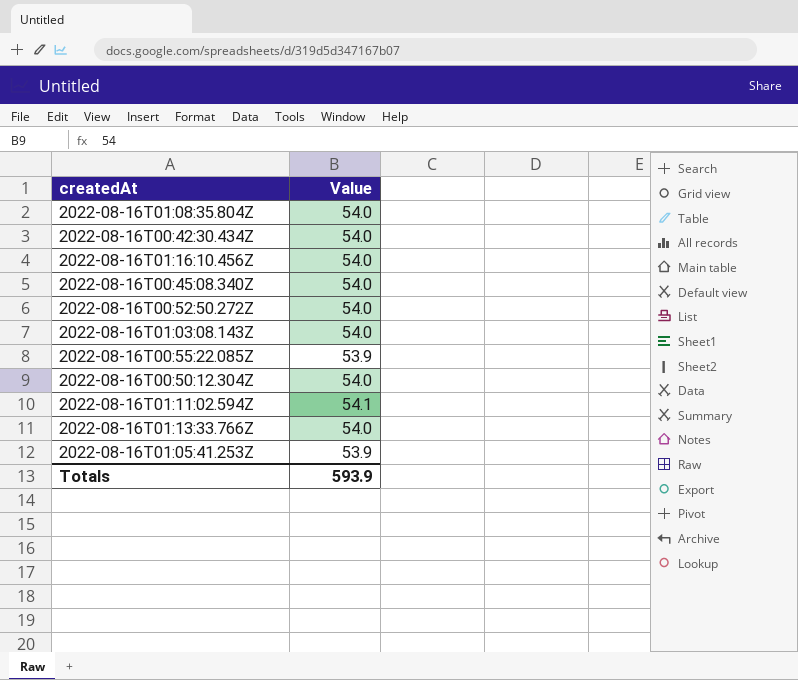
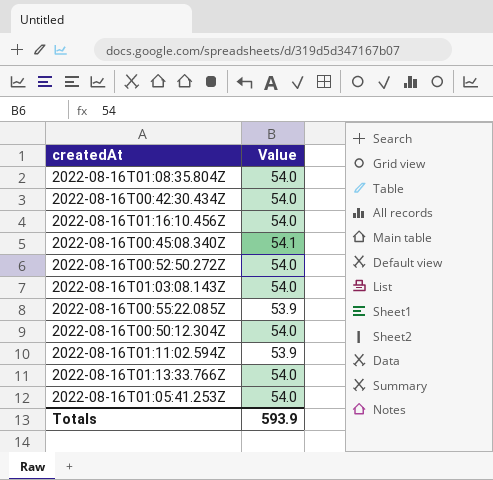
2022-08-16T00:45:08.340Z | Value: 54.0 -> 54.1
2022-08-16T01:11:02.594Z | Value: 54.1 -> 53.9
2022-08-16T01:05:41.253Z | Value: 53.9 -> 54.0

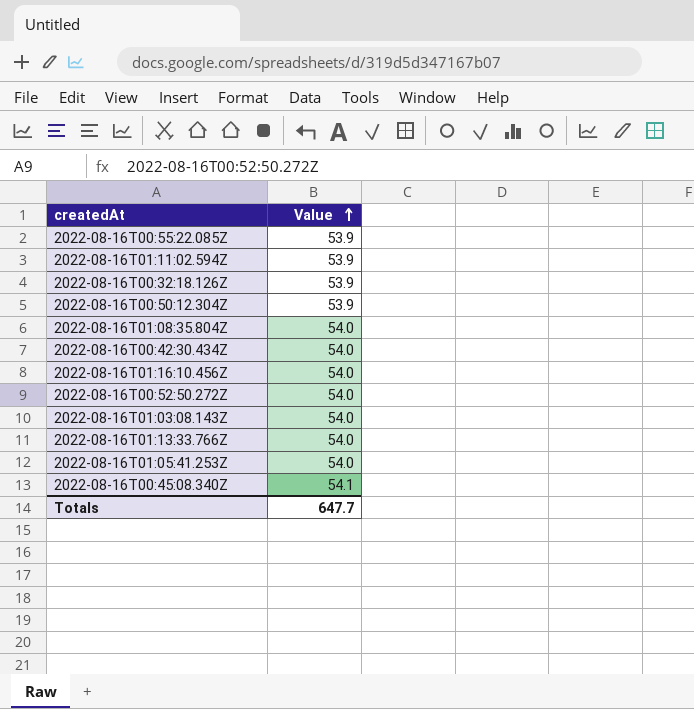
row order: none -> Value ascending
row 2022-08-16T00:32:18.126Z: none -> 53.9
2022-08-16T00:50:12.304Z | Value: 54.0 -> 53.9
Totals | Value: 593.9 -> 647.7

